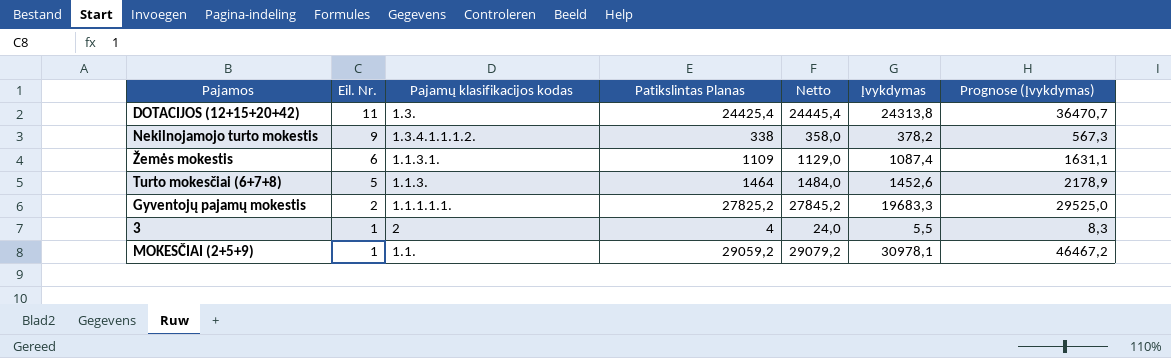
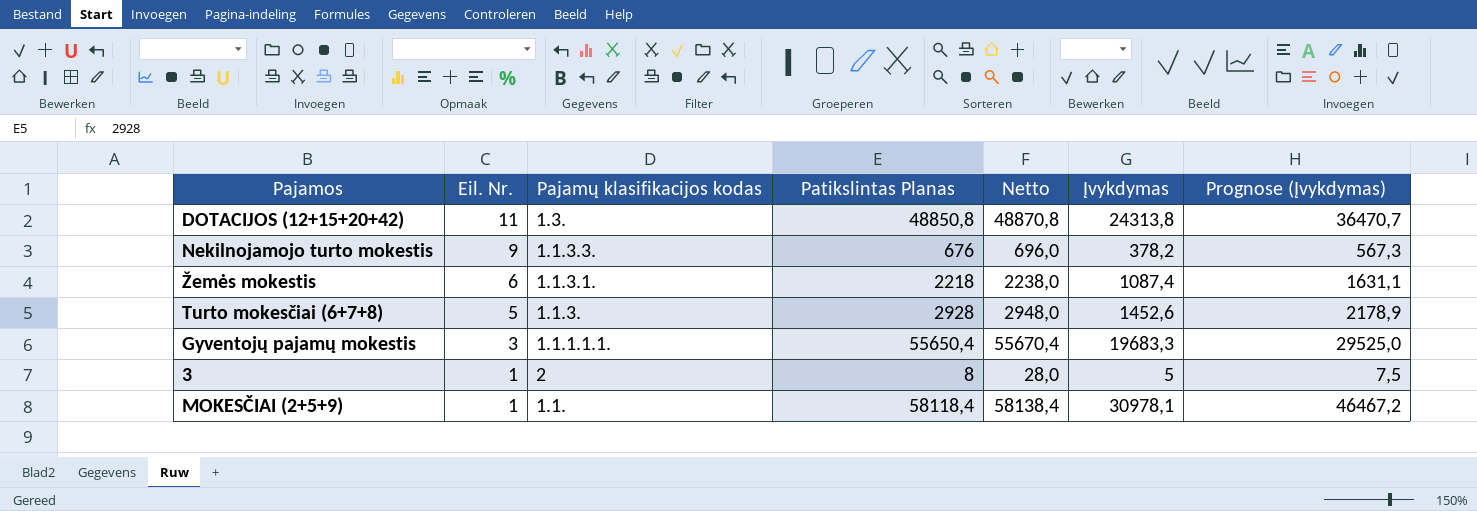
DOTACIJOS (12+15+20+42) | Patikslintas Planas: 24425,4 -> 48850,8
DOTACIJOS (12+15+20+42) | Netto: 24445,4 -> 48870,8
Nekilnojamojo turto mokestis | Pajamų klasifikacijos kodas: 1.3.4.1.1.1.2. -> 1.1.3.3.
Nekilnojamojo turto mokestis | Patikslintas Planas: 338 -> 676
Nekilnojamojo turto mokestis | Netto: 358,0 -> 696,0
Žemės mokestis | Patikslintas Planas: 1109 -> 2218
Žemės mokestis | Netto: 1129,0 -> 2238,0
Turto mokesčiai (6+7+8) | Patikslintas Planas: 1464 -> 2928
Turto mokesčiai (6+7+8) | Netto: 1484,0 -> 2948,0
Gyventojų pajamų mokestis | Eil. Nr.: 2 -> 3
Gyventojų pajamų mokestis | Patikslintas Planas: 27825,2 -> 55650,4
Gyventojų pajamų mokestis | Netto: 27845,2 -> 55670,4
3 | Patikslintas Planas: 4 -> 8
3 | Netto: 24,0 -> 28,0
3 | Įvykdymas: 5,5 -> 5
3 | Prognose (Įvykdymas): 8,3 -> 7,5
MOKESČIAI (2+5+9) | Patikslintas Planas: 29059,2 -> 58118,4
MOKESČIAI (2+5+9) | Netto: 29079,2 -> 58138,4

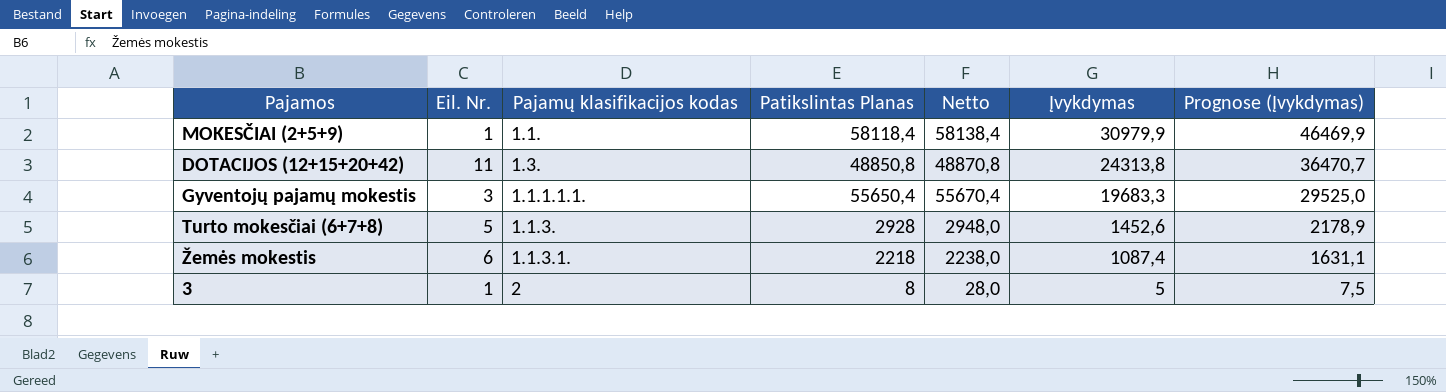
row order: Eil. Nr. descending -> Įvykdymas descending
row Nekilnojamojo turto mokestis: 9 | 1.1.3.3. | 676 | 696,0 | 378,2 | 567,3 -> none
MOKESČIAI (2+5+9) | Įvykdymas: 30978,1 -> 30979,9
MOKESČIAI (2+5+9) | Prognose (Įvykdymas): 46467,2 -> 46469,9

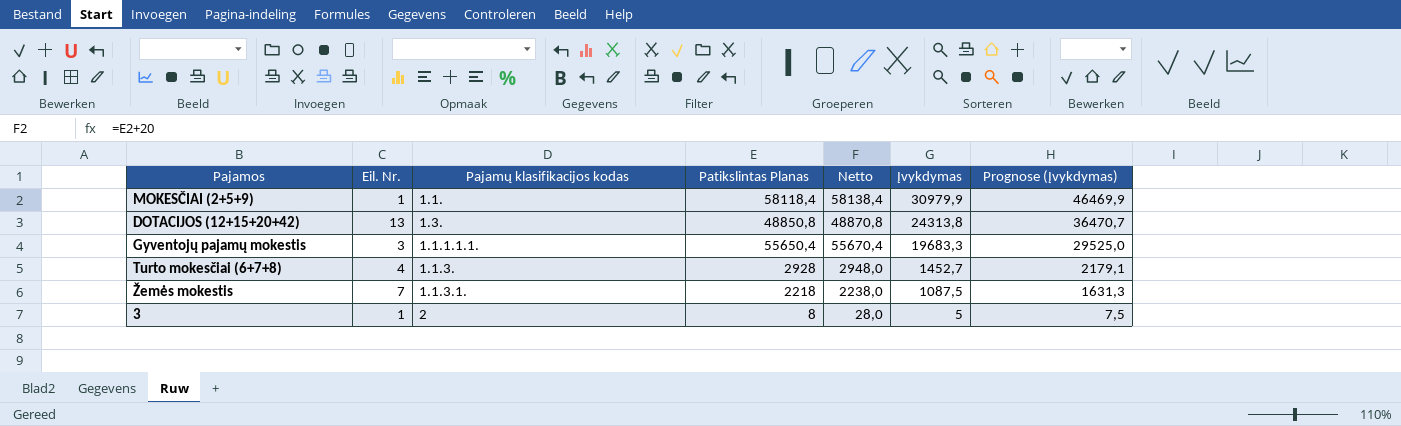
DOTACIJOS (12+15+20+42) | Eil. Nr.: 11 -> 13
Turto mokesčiai (6+7+8) | Eil. Nr.: 5 -> 4
Turto mokesčiai (6+7+8) | Įvykdymas: 1452,6 -> 1452,7
Turto mokesčiai (6+7+8) | Prognose (Įvykdymas): 2178,9 -> 2179,1
Žemės mokestis | Eil. Nr.: 6 -> 7
Žemės mokestis | Įvykdymas: 1087,4 -> 1087,5
Žemės mokestis | Prognose (Įvykdymas): 1631,1 -> 1631,3

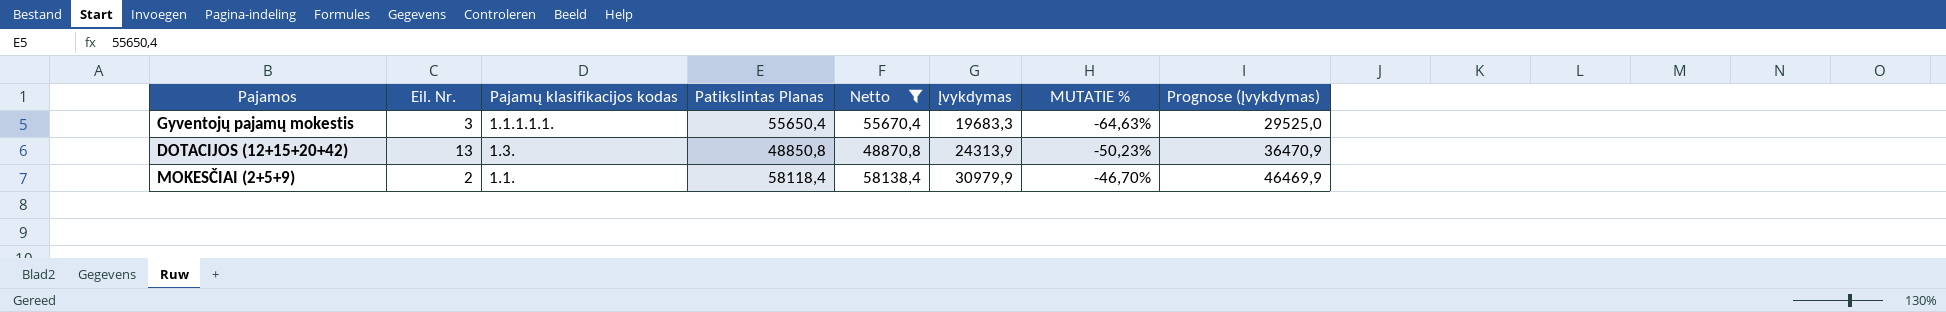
filter: none -> Netto >= 48870,8
row order: Įvykdymas descending -> Įvykdymas ascending
column MUTATIE % | formula: none -> ([Įvykdymas] - [Patikslintas Planas]) / [Patikslintas Planas]
DOTACIJOS (12+15+20+42) | Įvykdymas: 24313,8 -> 24313,9
DOTACIJOS (12+15+20+42) | Prognose (Įvykdymas): 36470,7 -> 36470,9
MOKESČIAI (2+5+9) | Eil. Nr.: 1 -> 2

